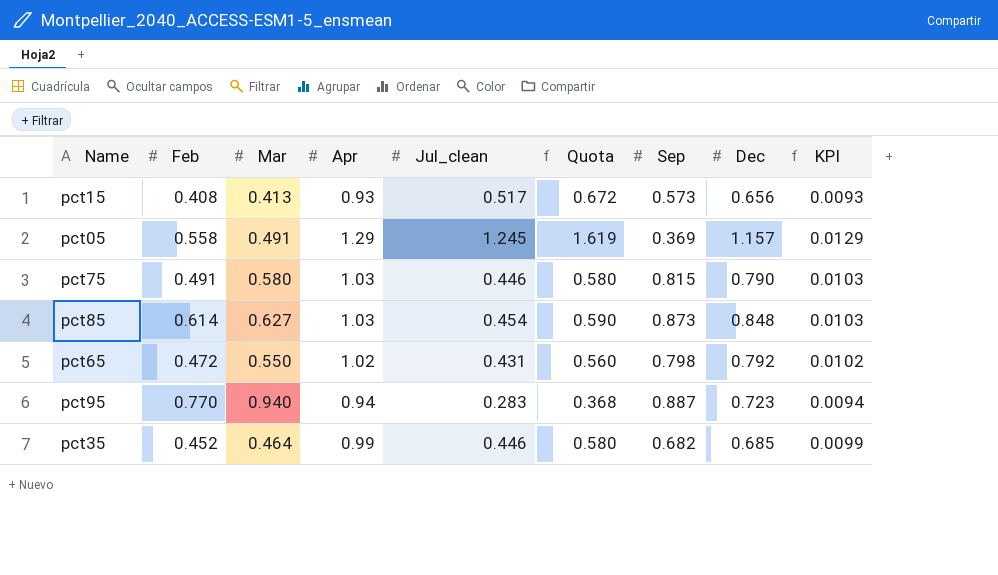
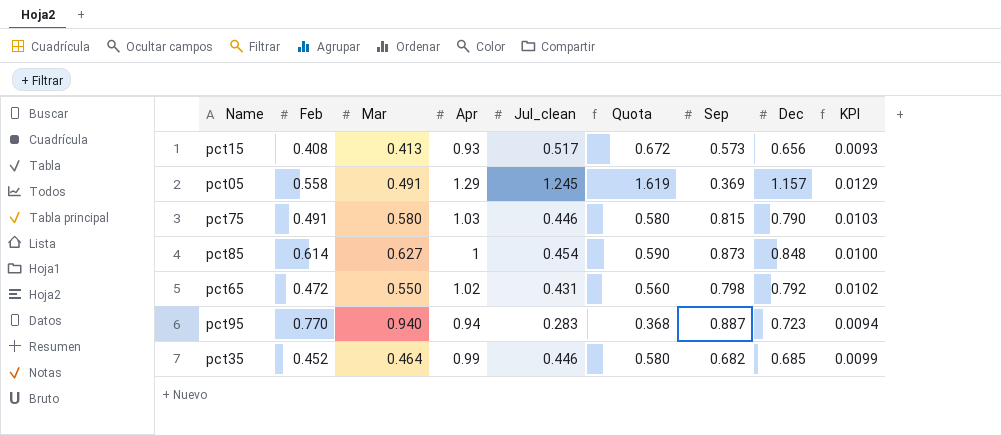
pct85 | Apr: 1.03 -> 1
pct85 | KPI: 0.0103 -> 0.0100

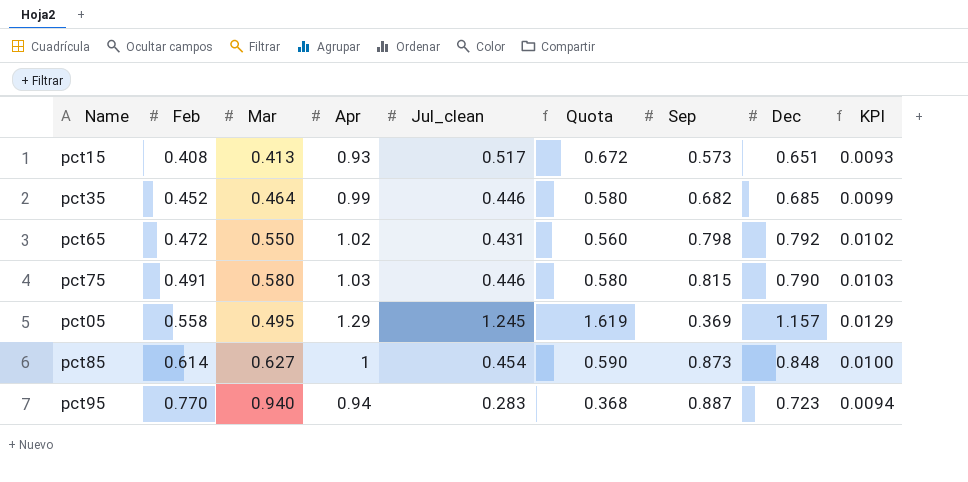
row order: none -> Feb ascending
pct15 | Dec: 0.656 -> 0.651
pct05 | Mar: 0.491 -> 0.495

